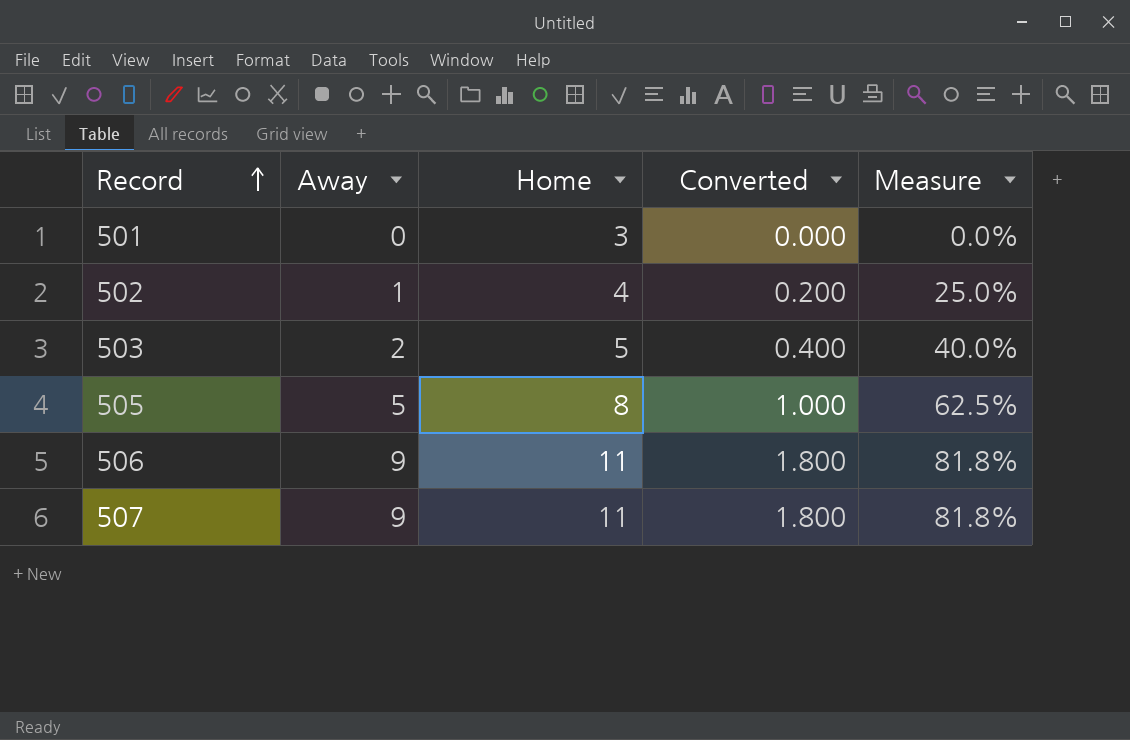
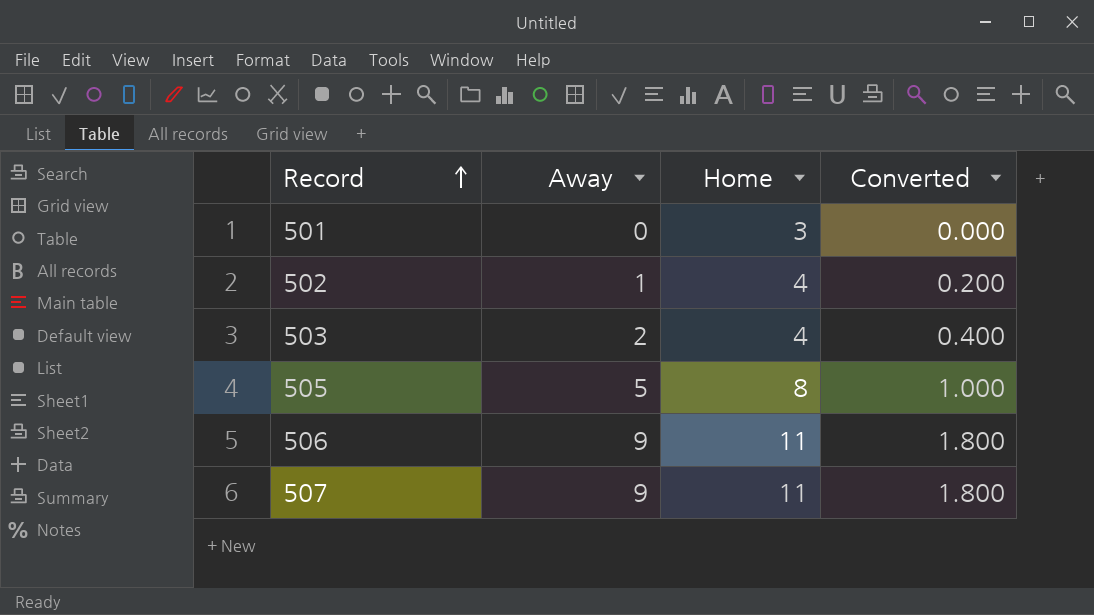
column Measure | formula: [Away] / [Home] -> none
503 | Home: 5 -> 4

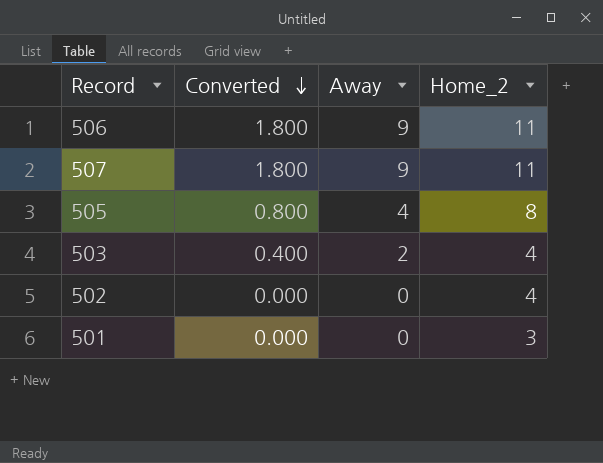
row order: Record ascending -> Converted descending
column Converted | position: 4 -> 2
column name: Home -> Home_2
505 | Converted: 1.000 -> 0.800
505 | Away: 5 -> 4
502 | Converted: 0.200 -> 0.000
502 | Away: 1 -> 0

